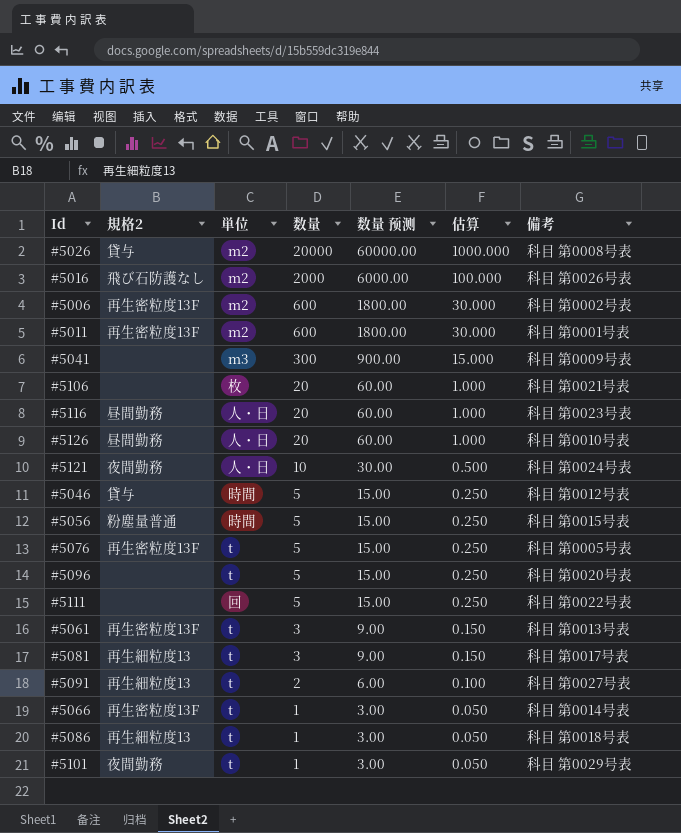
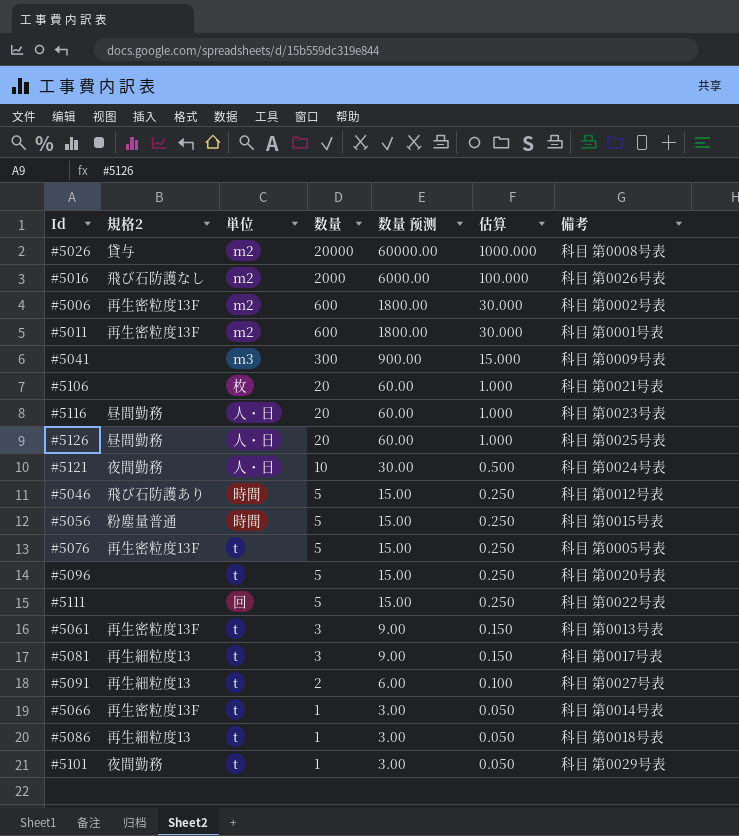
#5126 | 備考: 科目 第0010号表 -> 科目 第0025号表
#5046 | 規格2: 貸与 -> 飛び石防護あり

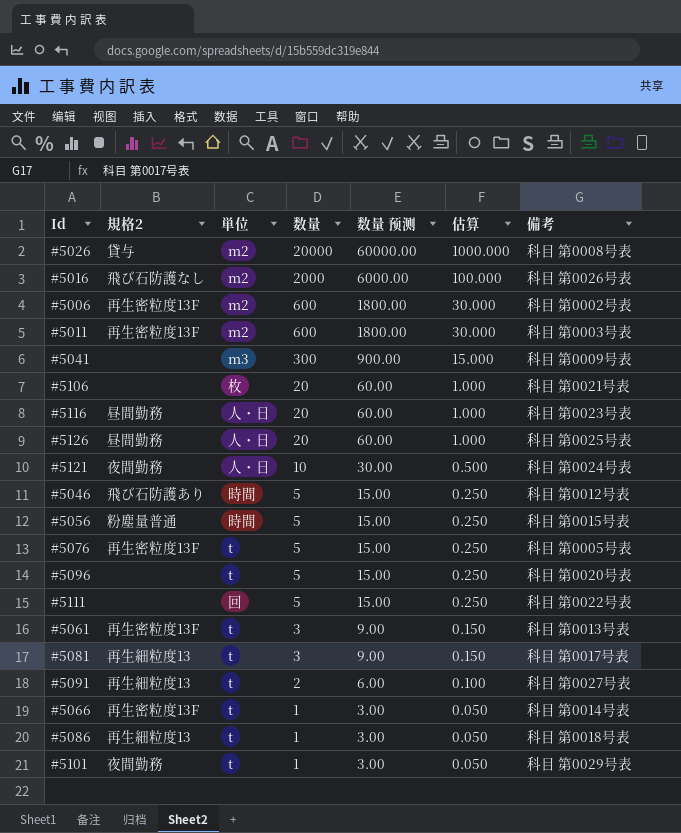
#5011 | 備考: 科目 第0001号表 -> 科目 第0003号表

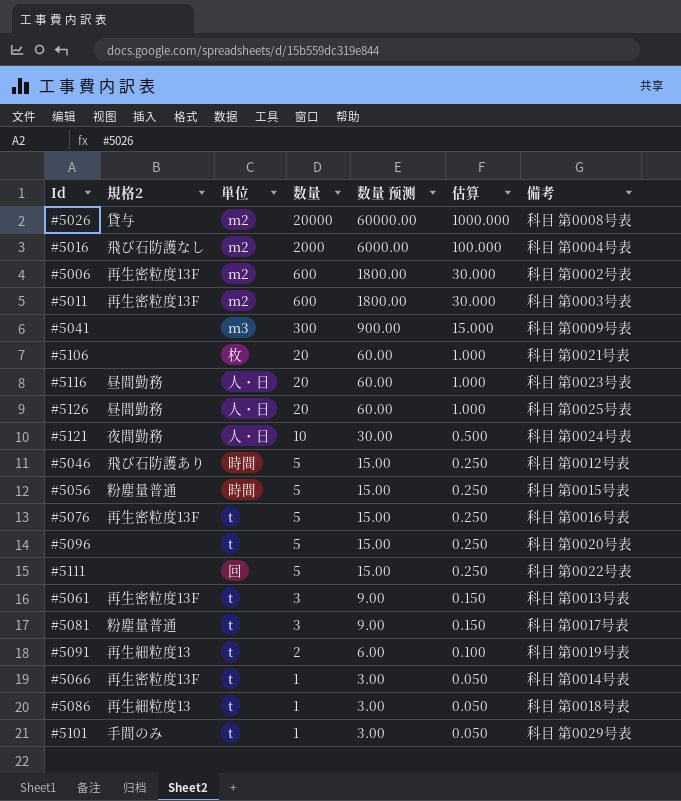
#5016 | 備考: 科目 第0026号表 -> 科目 第0004号表
#5076 | 備考: 科目 第0005号表 -> 科目 第0016号表
#5081 | 規格2: 再生細粒度13 -> 粉塵量普通
#5091 | 備考: 科目 第0027号表 -> 科目 第0019号表
#5101 | 規格2: 夜間勤務 -> 手間のみ

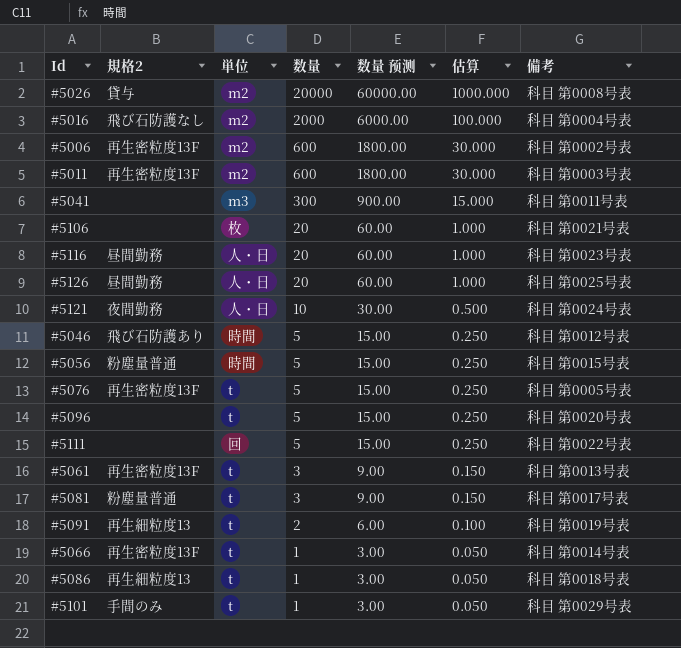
#5041 | 備考: 科目 第0009号表 -> 科目 第0011号表
#5076 | 備考: 科目 第0016号表 -> 科目 第0005号表

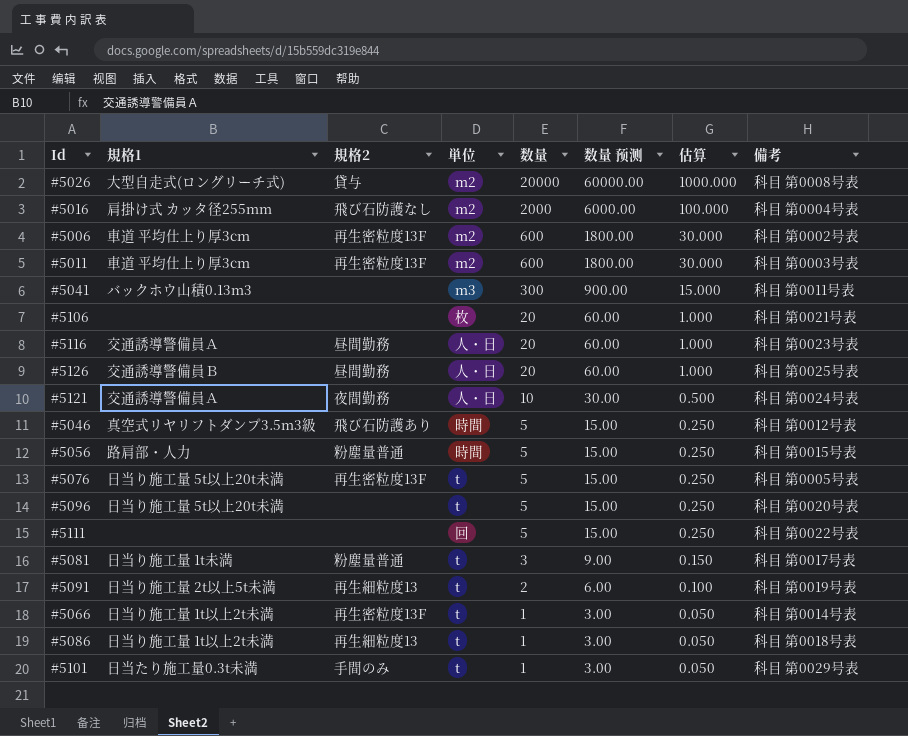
column 規格1 | position: none -> 2
row #5061: 再生密粒度13F | t | 3 | 9.00 | 0.150 | 科目 第0013号表 -> none

